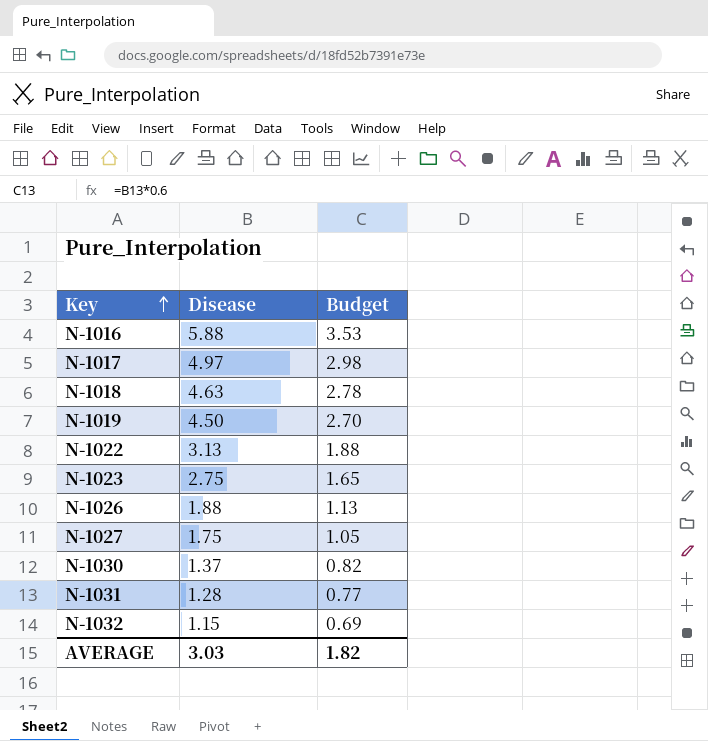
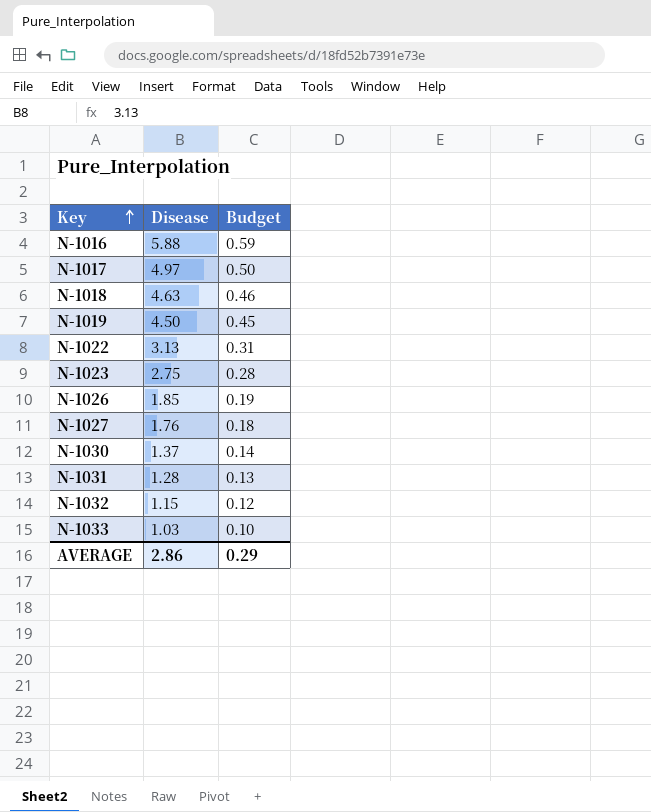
column Budget | formula: [Disease] * 0.6 -> [Disease] * 0.1
N-1026 | Disease: 1.88 -> 1.85
N-1027 | Disease: 1.75 -> 1.76
row N-1033: none -> 1.03 | 0.10
AVERAGE | Disease: 3.03 -> 2.86
AVERAGE | Budget: 1.82 -> 0.29

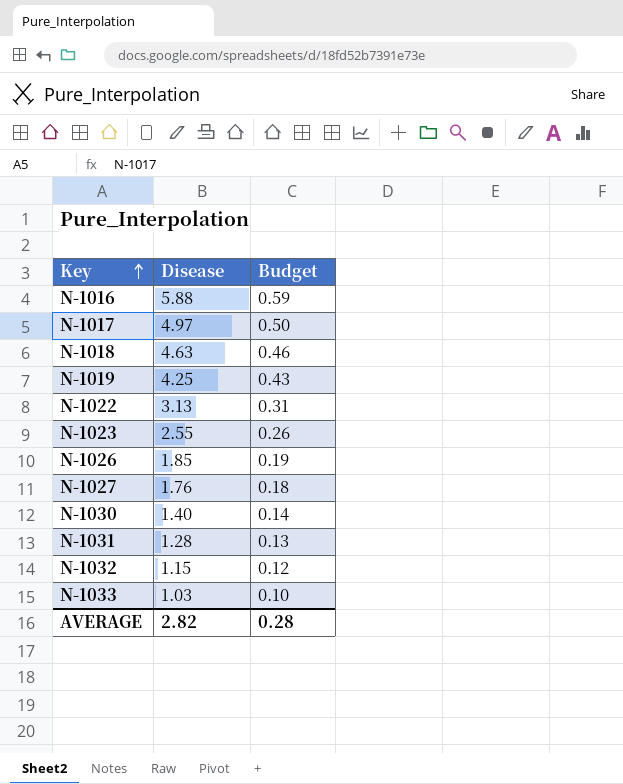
N-1019 | Disease: 4.50 -> 4.25
N-1019 | Budget: 0.45 -> 0.43
N-1023 | Disease: 2.75 -> 2.55
N-1023 | Budget: 0.28 -> 0.26
N-1030 | Disease: 1.37 -> 1.40
AVERAGE | Disease: 2.86 -> 2.82
AVERAGE | Budget: 0.29 -> 0.28

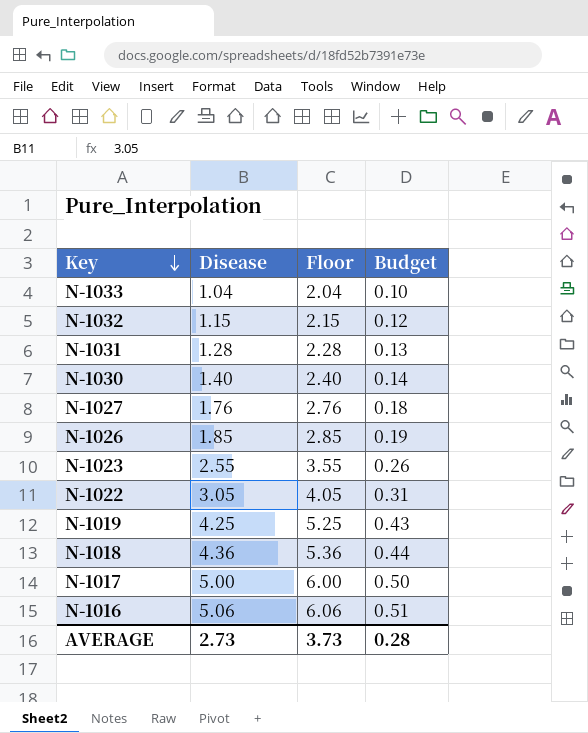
row order: Key ascending -> Key descending
column Floor | formula: none -> [Disease] + 1
N-1033 | Disease: 1.03 -> 1.04
N-1022 | Disease: 3.13 -> 3.05
N-1018 | Disease: 4.63 -> 4.36
N-1018 | Budget: 0.46 -> 0.44
N-1017 | Disease: 4.97 -> 5.00
N-1016 | Disease: 5.88 -> 5.06
N-1016 | Budget: 0.59 -> 0.51
AVERAGE | Disease: 2.82 -> 2.73

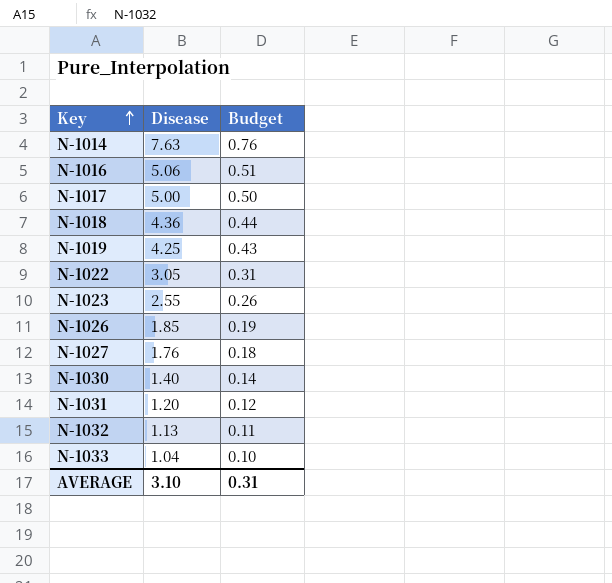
row order: Key descending -> Key ascending
column Floor | formula: [Disease] + 1 -> none
row N-1014: none -> 7.63 | 0.76
N-1031 | Disease: 1.28 -> 1.20
N-1031 | Budget: 0.13 -> 0.12
N-1032 | Disease: 1.15 -> 1.13
N-1032 | Budget: 0.12 -> 0.11
AVERAGE | Disease: 2.73 -> 3.10
AVERAGE | Budget: 0.28 -> 0.31

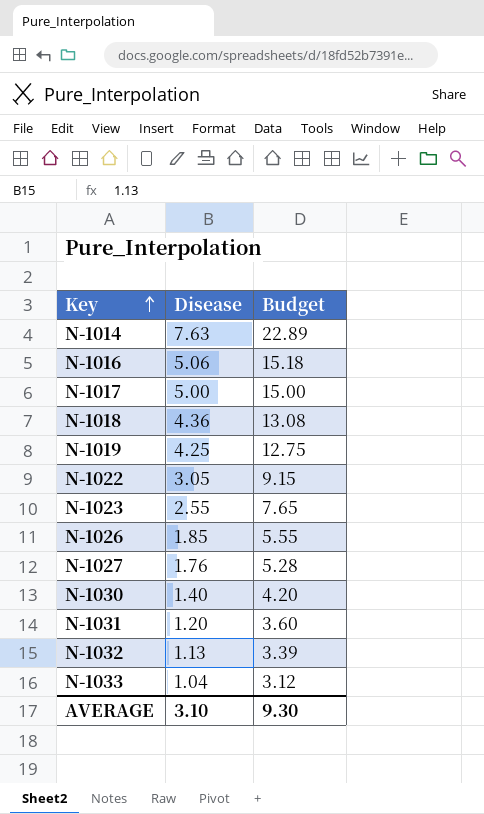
column Budget | formula: [Disease] * 0.1 -> [Disease] * 3
AVERAGE | Budget: 0.31 -> 9.30

